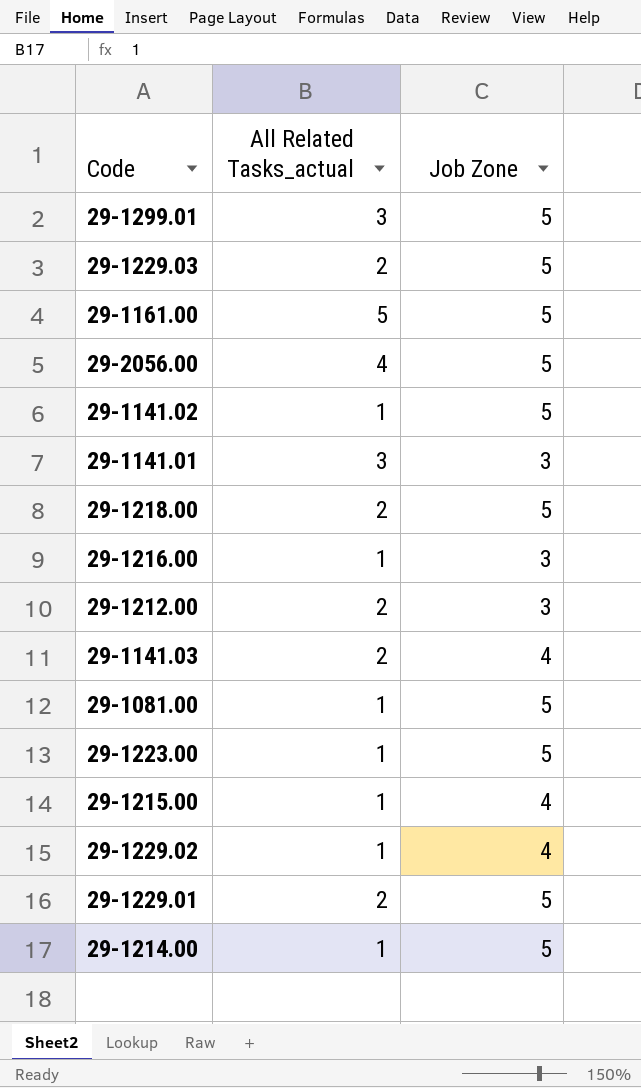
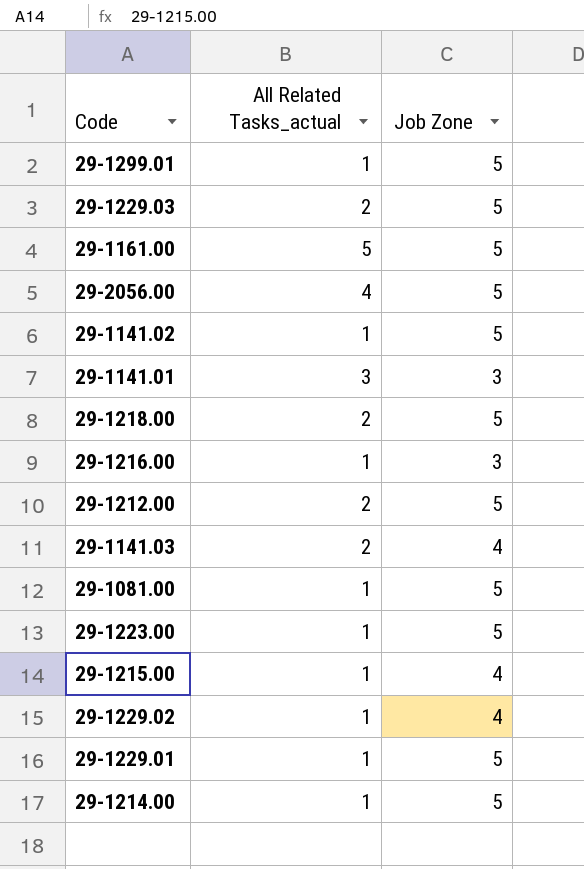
29-1299.01 | All Related Tasks_actual: 3 -> 1
29-1212.00 | Job Zone: 3 -> 5
29-1229.01 | All Related Tasks_actual: 2 -> 1

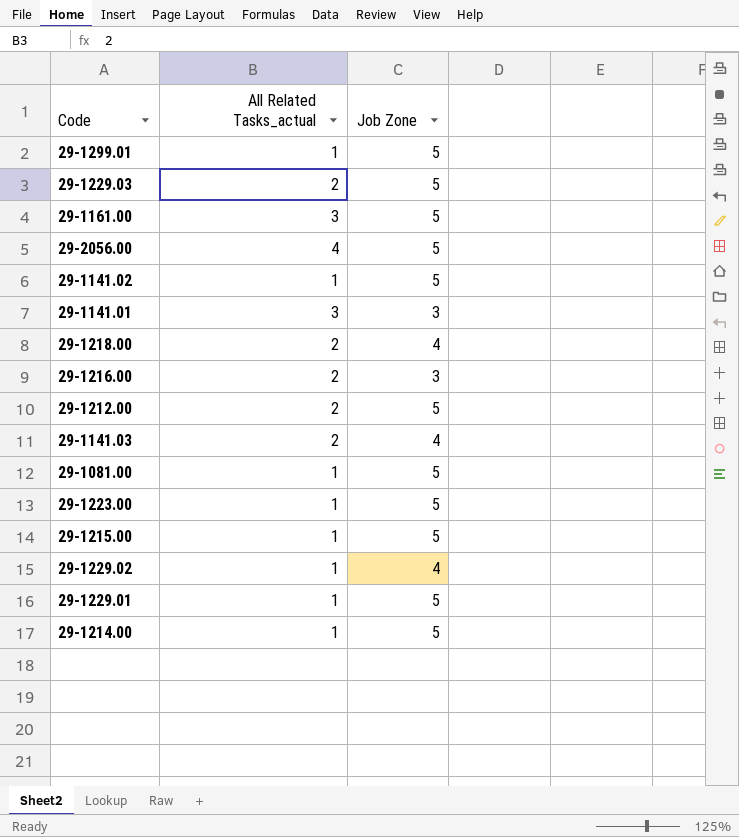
29-1161.00 | All Related Tasks_actual: 5 -> 3
29-1218.00 | Job Zone: 5 -> 4
29-1216.00 | All Related Tasks_actual: 1 -> 2
29-1215.00 | Job Zone: 4 -> 5

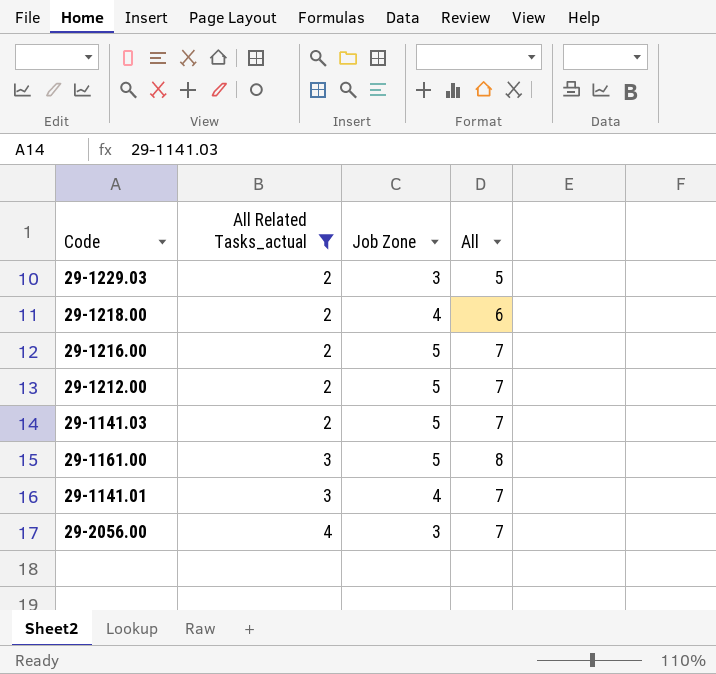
filter: none -> All Related Tasks_actual != 1
row order: none -> All Related Tasks_actual ascending
column All | formula: none -> [All Related Tasks_actual] + [Job Zone]
29-1229.03 | Job Zone: 5 -> 3
29-1216.00 | Job Zone: 3 -> 5
29-1141.03 | Job Zone: 4 -> 5
29-1141.01 | Job Zone: 3 -> 4
29-2056.00 | Job Zone: 5 -> 3

